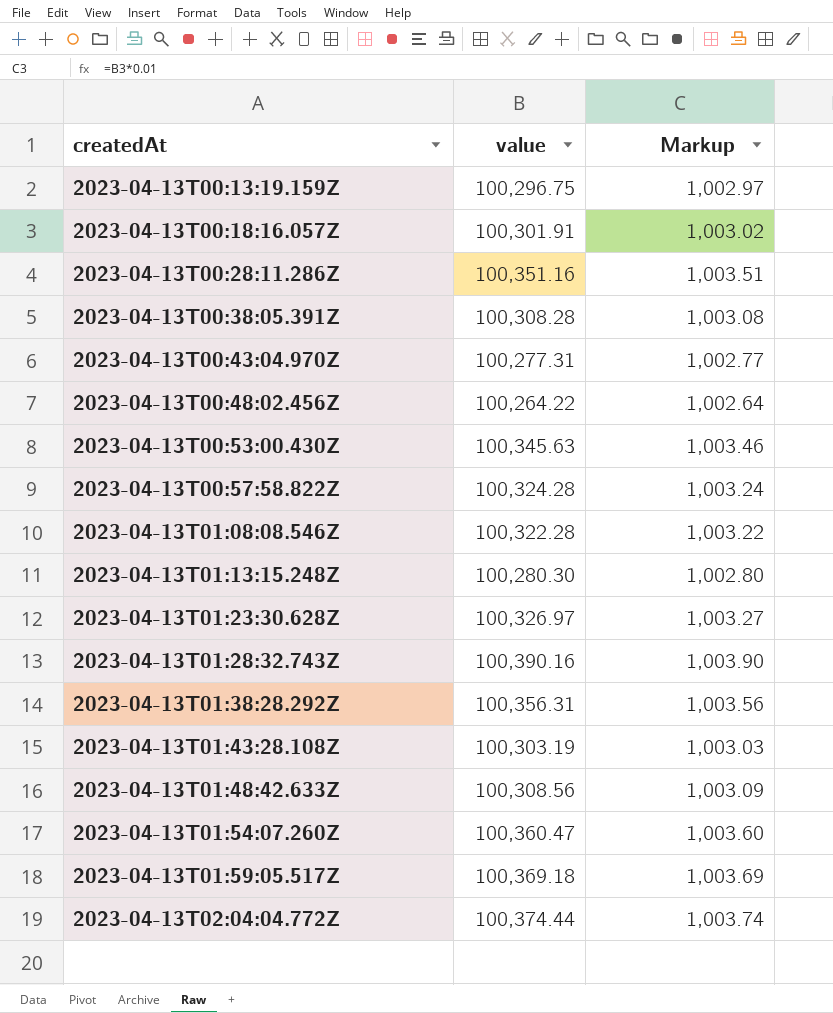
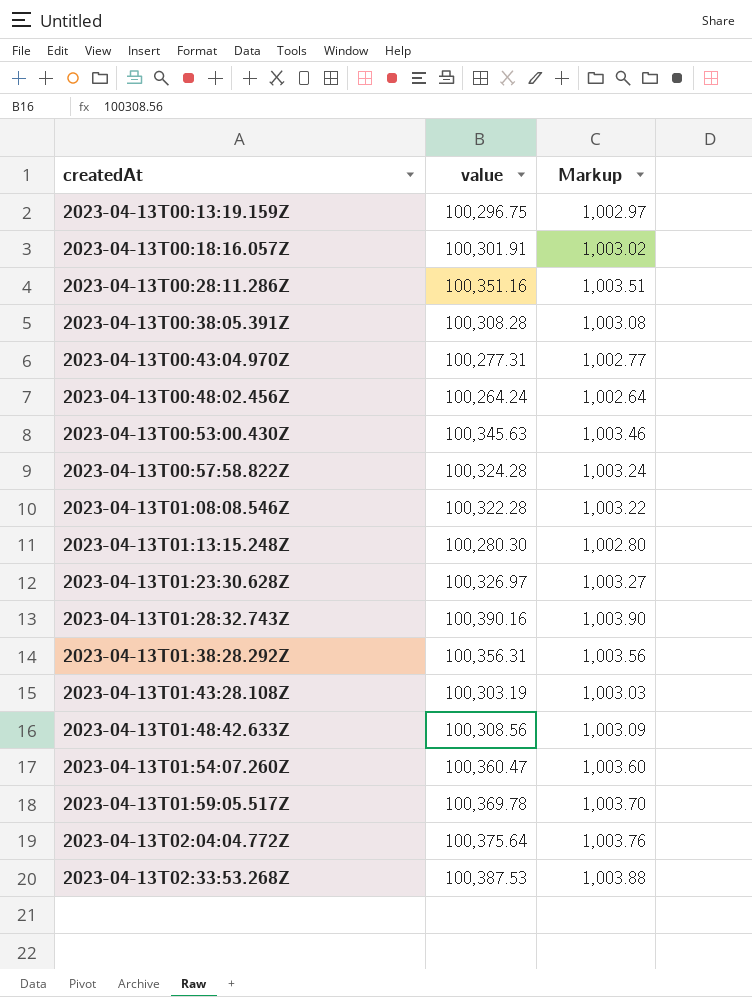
2023-04-13T00:48:02.456Z | value: 100,264.22 -> 100,264.24
2023-04-13T01:59:05.517Z | value: 100,369.18 -> 100,369.78
2023-04-13T01:59:05.517Z | Markup: 1,003.69 -> 1,003.70
2023-04-13T02:04:04.772Z | value: 100,374.44 -> 100,375.64
2023-04-13T02:04:04.772Z | Markup: 1,003.74 -> 1,003.76
row 2023-04-13T02:33:53.268Z: none -> 100,387.53 | 1,003.88

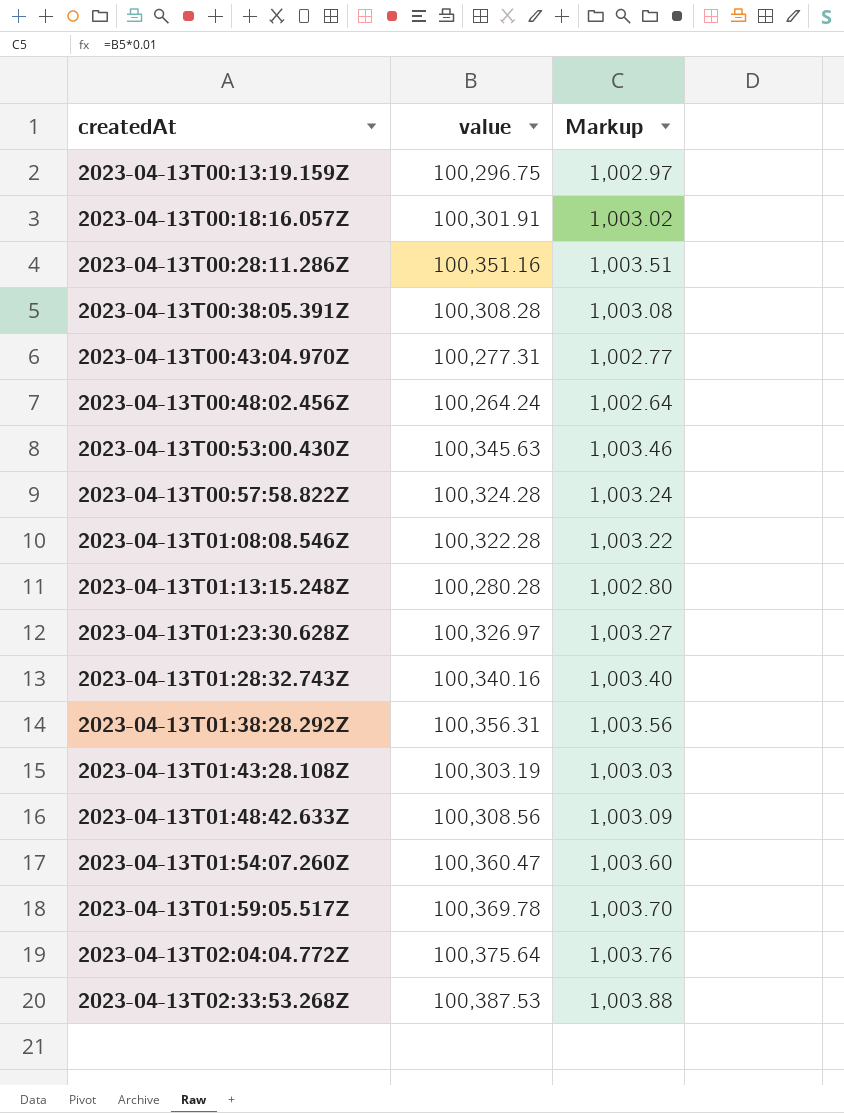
2023-04-13T01:13:15.248Z | value: 100,280.30 -> 100,280.28
2023-04-13T01:28:32.743Z | value: 100,390.16 -> 100,340.16
2023-04-13T01:28:32.743Z | Markup: 1,003.90 -> 1,003.40

